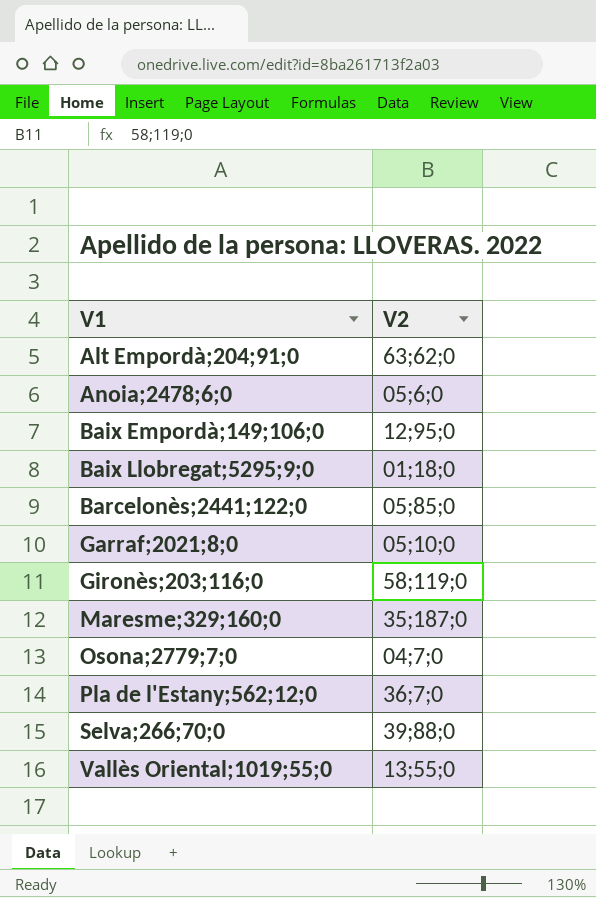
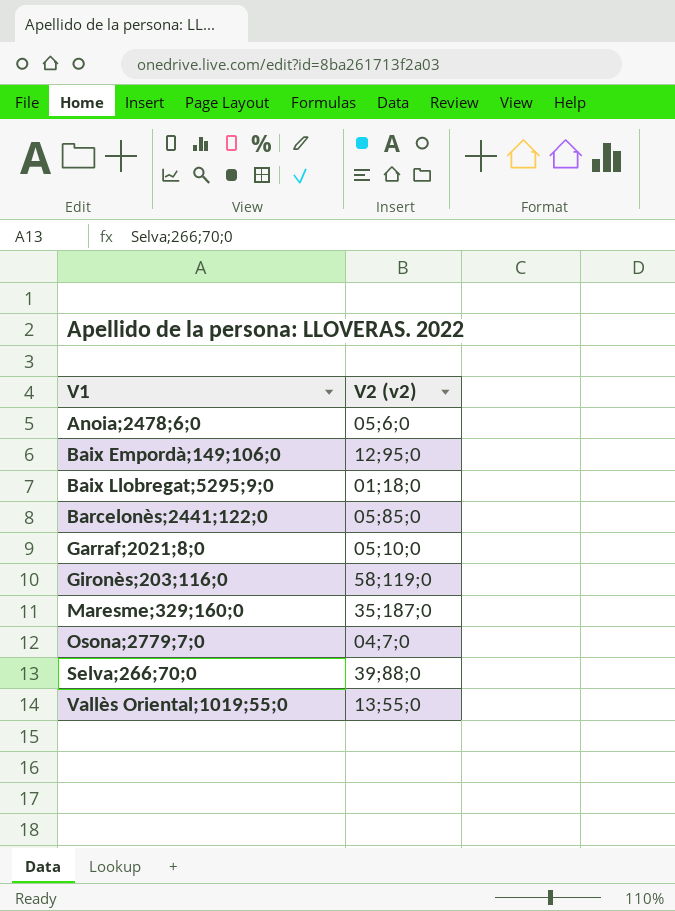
column name: V2 -> V2 (v2)
row Alt Empordà;204;91;0: 63;62;0 -> none
row Pla de l'Estany;562;12;0: 36;7;0 -> none

